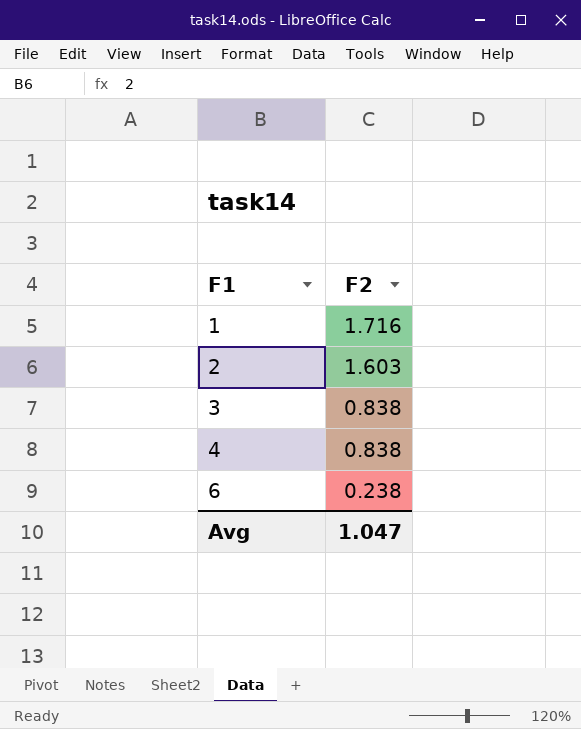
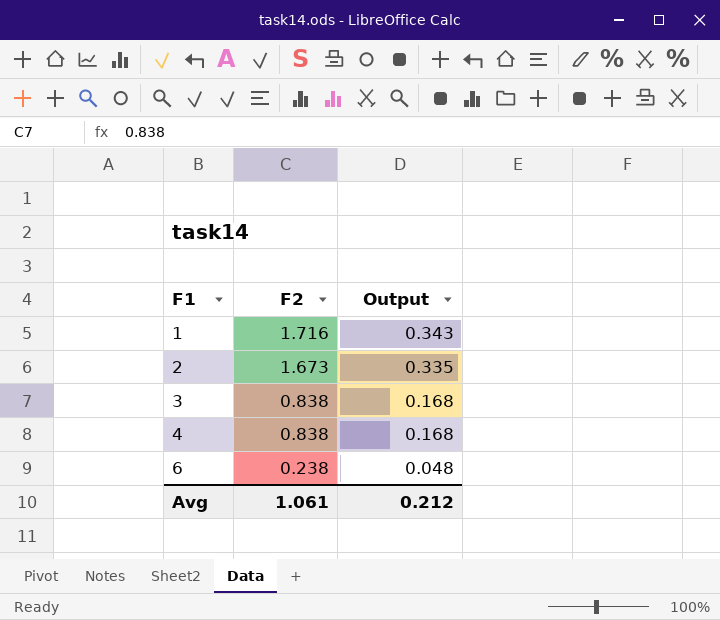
column Output | formula: none -> [F2] * 0.2
2 | F2: 1.603 -> 1.673
Avg | F2: 1.047 -> 1.061

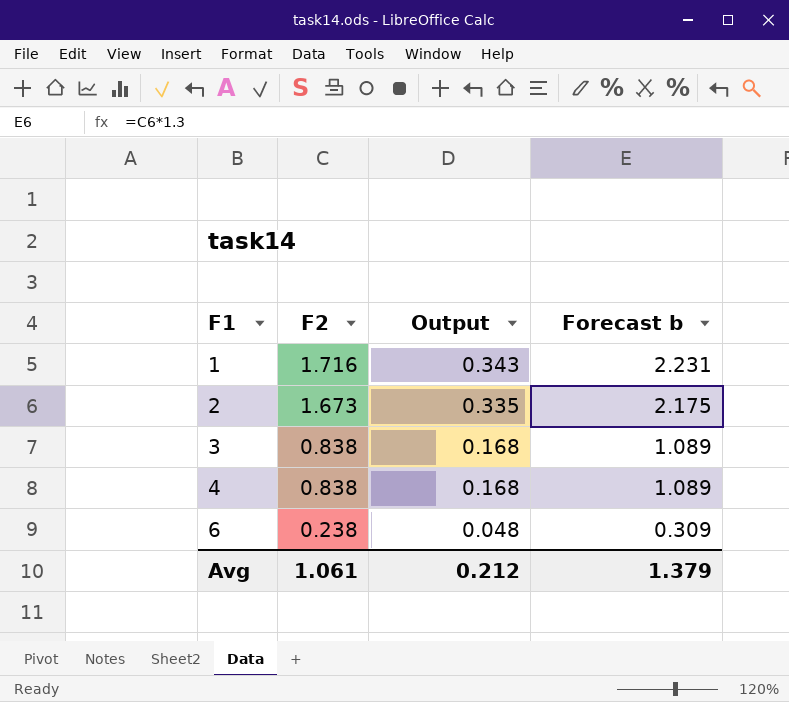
column Forecast b | formula: none -> [F2] * 1.3

